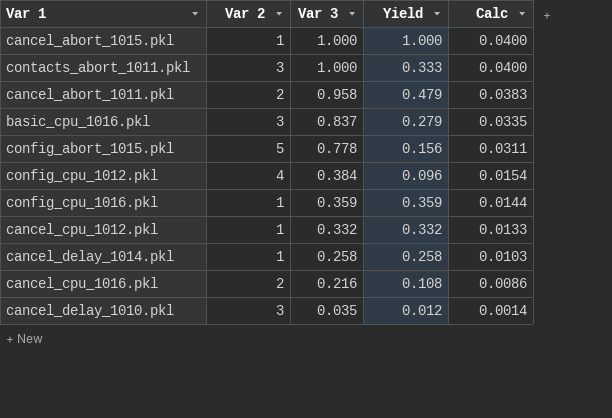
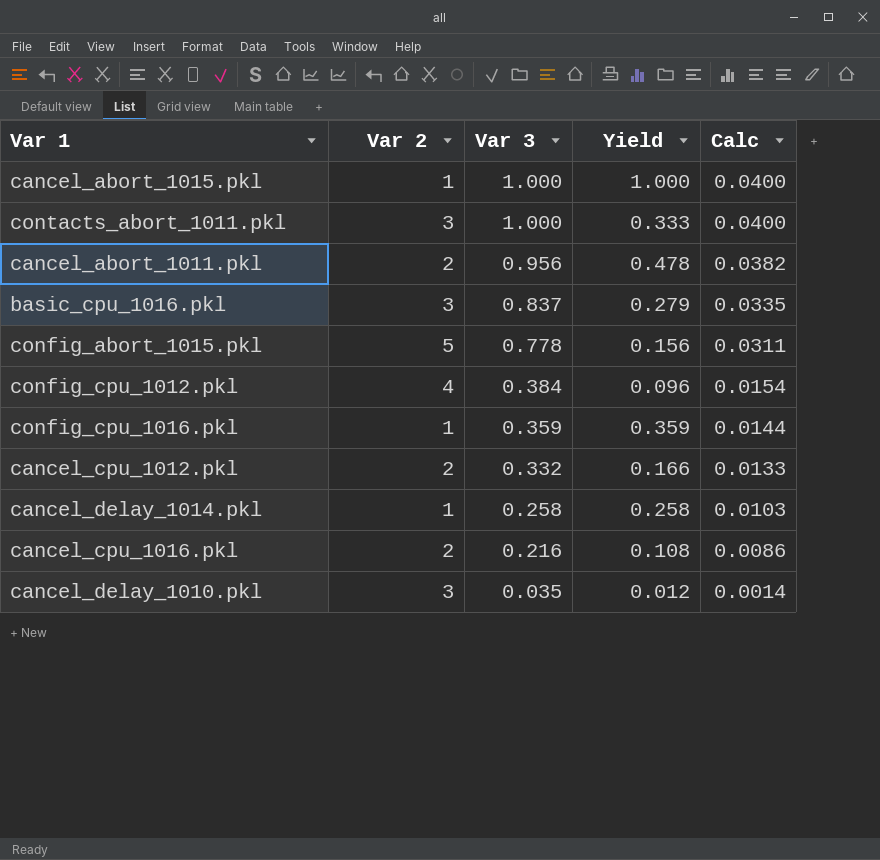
cancel_abort_1011.pkl | Var 3: 0.958 -> 0.956
cancel_abort_1011.pkl | Yield: 0.479 -> 0.478
cancel_abort_1011.pkl | Calc: 0.0383 -> 0.0382
cancel_cpu_1012.pkl | Var 2: 1 -> 2
cancel_cpu_1012.pkl | Yield: 0.332 -> 0.166

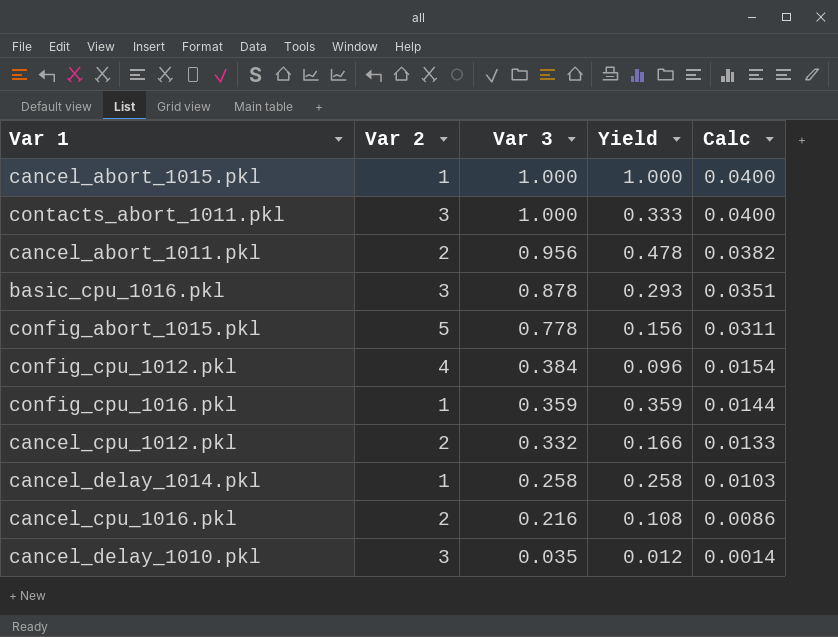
basic_cpu_1016.pkl | Var 3: 0.837 -> 0.878
basic_cpu_1016.pkl | Yield: 0.279 -> 0.293
basic_cpu_1016.pkl | Calc: 0.0335 -> 0.0351

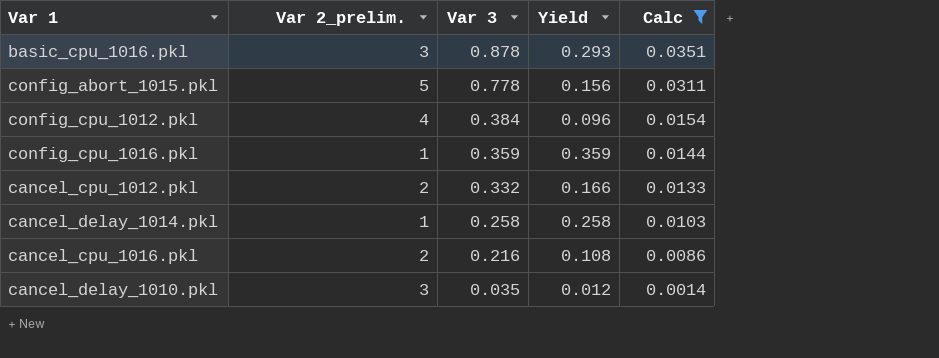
filter: none -> Calc <= 0.0351
column name: Var 2 -> Var 2_prelim.

